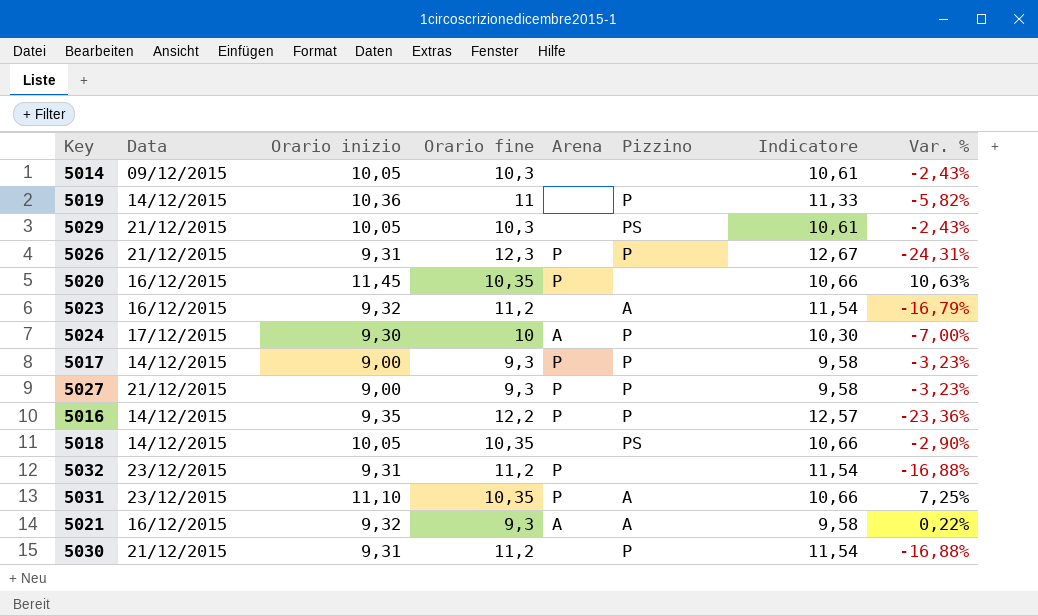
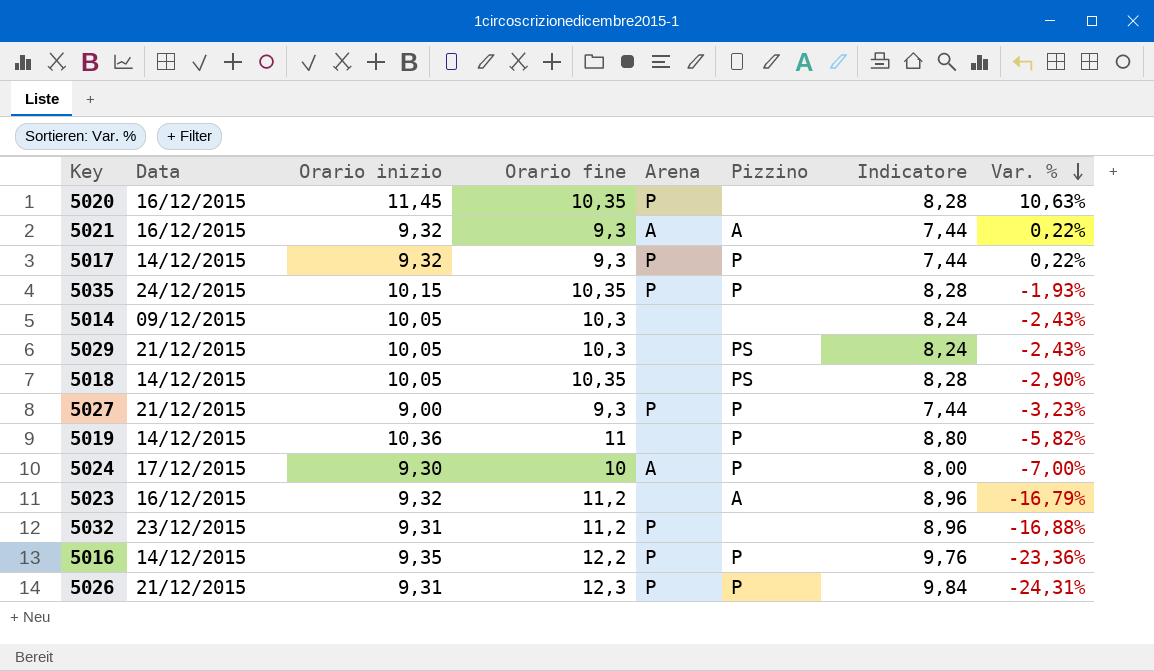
row order: none -> Var. % descending
column Indicatore | formula: [Orario fine] * 1,03 -> [Orario fine] * 0,8
row 5031: 23/12/2015 | 11,10 | 10,35 | P | A | 10,66 | 7,25% -> none
row 5030: 21/12/2015 | 9,31 | 11,2 | none | P | 11,54 | -16,88% -> none
5017 | Orario inizio: 9,00 -> 9,32
5017 | Var. %: -3,23% -> 0,22%
row 5035: none -> 24/12/2015 | 10,15 | 10,35 | P | P | 8,28 | -1,93%

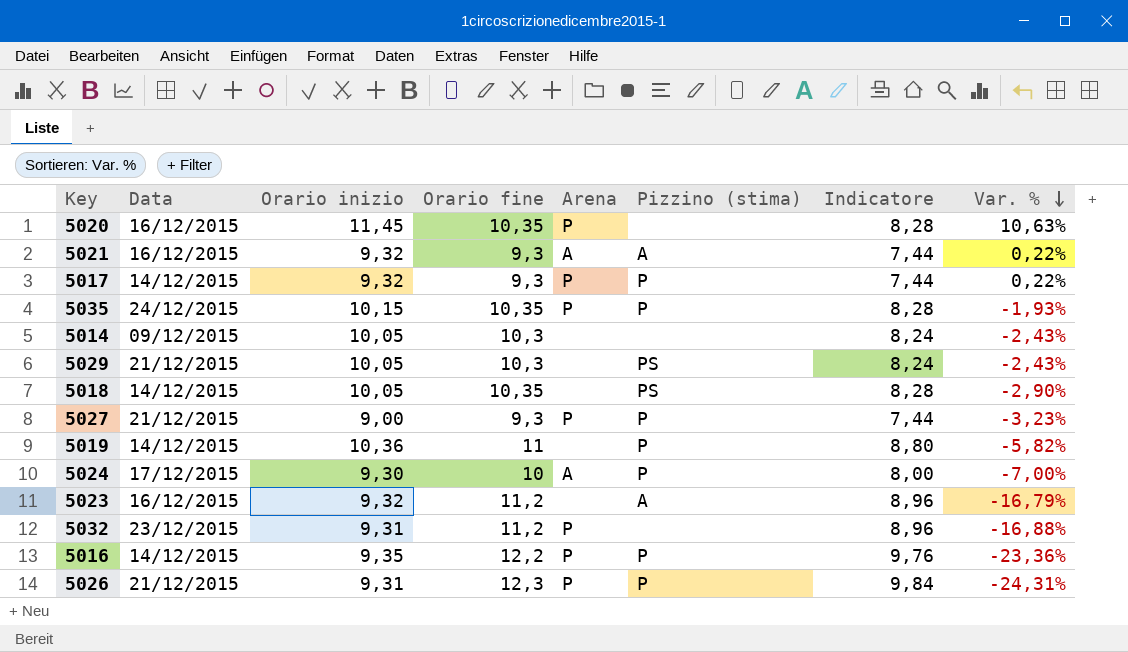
column name: Pizzino -> Pizzino (stima)

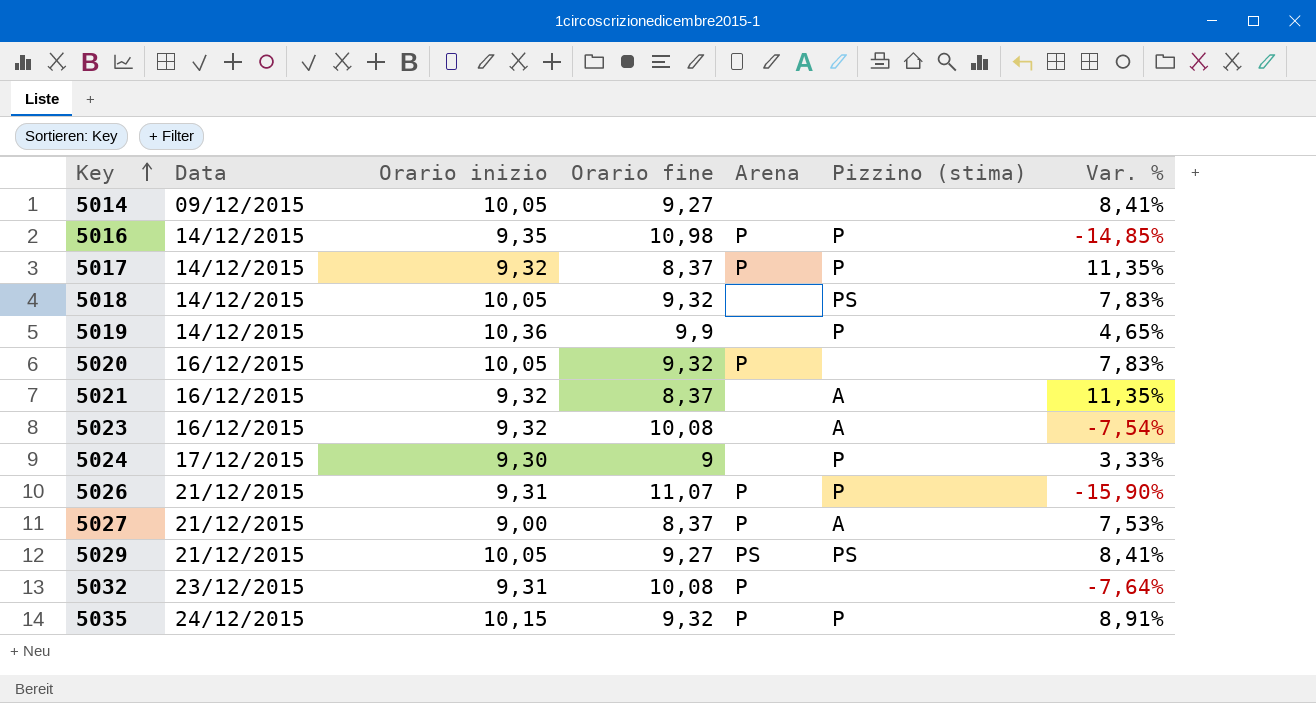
row order: Var. % descending -> Key ascending
column Indicatore | formula: [Orario fine] * 0,8 -> none
5014 | Orario fine: 10,3 -> 9,27
5014 | Var. %: -2,43% -> 8,41%
5016 | Orario fine: 12,2 -> 10,98
5016 | Var. %: -23,36% -> -14,85%
5017 | Orario fine: 9,3 -> 8,37
5017 | Var. %: 0,22% -> 11,35%
5018 | Orario fine: 10,35 -> 9,32
5018 | Var. %: -2,90% -> 7,83%
5019 | Orario fine: 11 -> 9,9
5019 | Var. %: -5,82% -> 4,65%
5020 | Orario inizio: 11,45 -> 10,05
5020 | Orario fine: 10,35 -> 9,32
5020 | Var. %: 10,63% -> 7,83%
5021 | Orario fine: 9,3 -> 8,37
5021 | Arena: A -> none
5021 | Var. %: 0,22% -> 11,35%
5023 | Orario fine: 11,2 -> 10,08
5023 | Var. %: -16,79% -> -7,54%
5024 | Orario fine: 10 -> 9
5024 | Arena: A -> none
5024 | Var. %: -7,00% -> 3,33%
5026 | Orario fine: 12,3 -> 11,07
5026 | Var. %: -24,31% -> -15,90%
5027 | Orario fine: 9,3 -> 8,37
5027 | Pizzino (stima): P -> A
5027 | Var. %: -3,23% -> 7,53%
5029 | Orario fine: 10,3 -> 9,27
5029 | Arena: none -> PS
5029 | Var. %: -2,43% -> 8,41%
5032 | Orario fine: 11,2 -> 10,08
5032 | Var. %: -16,88% -> -7,64%
5035 | Orario fine: 10,35 -> 9,32
5035 | Var. %: -1,93% -> 8,91%

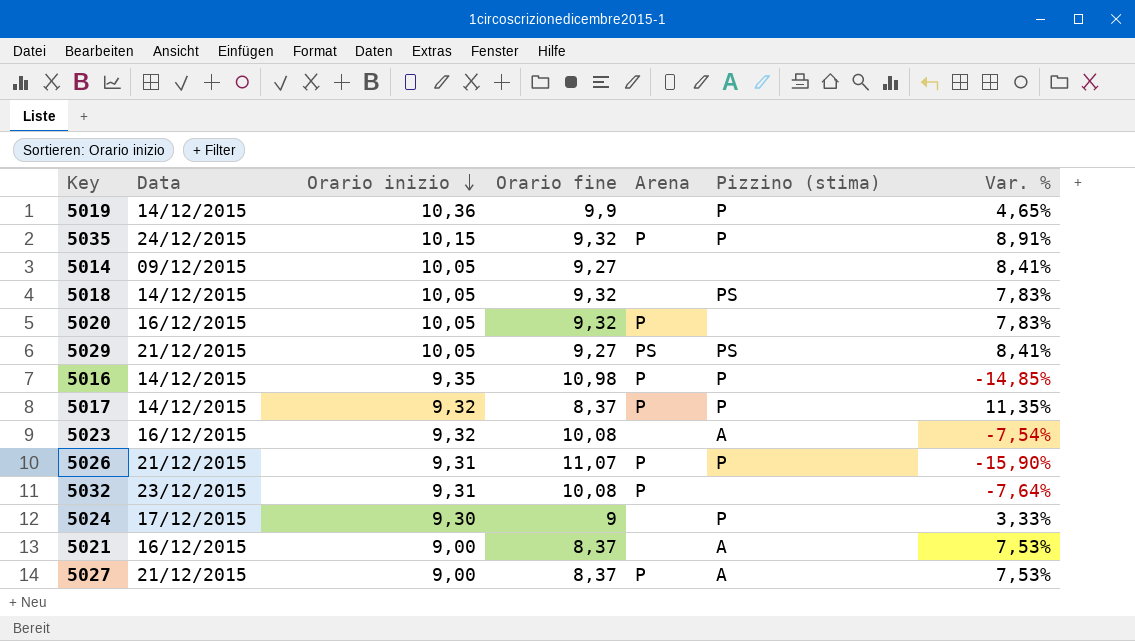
row order: Key ascending -> Orario inizio descending
5021 | Orario inizio: 9,32 -> 9,00
5021 | Var. %: 11,35% -> 7,53%

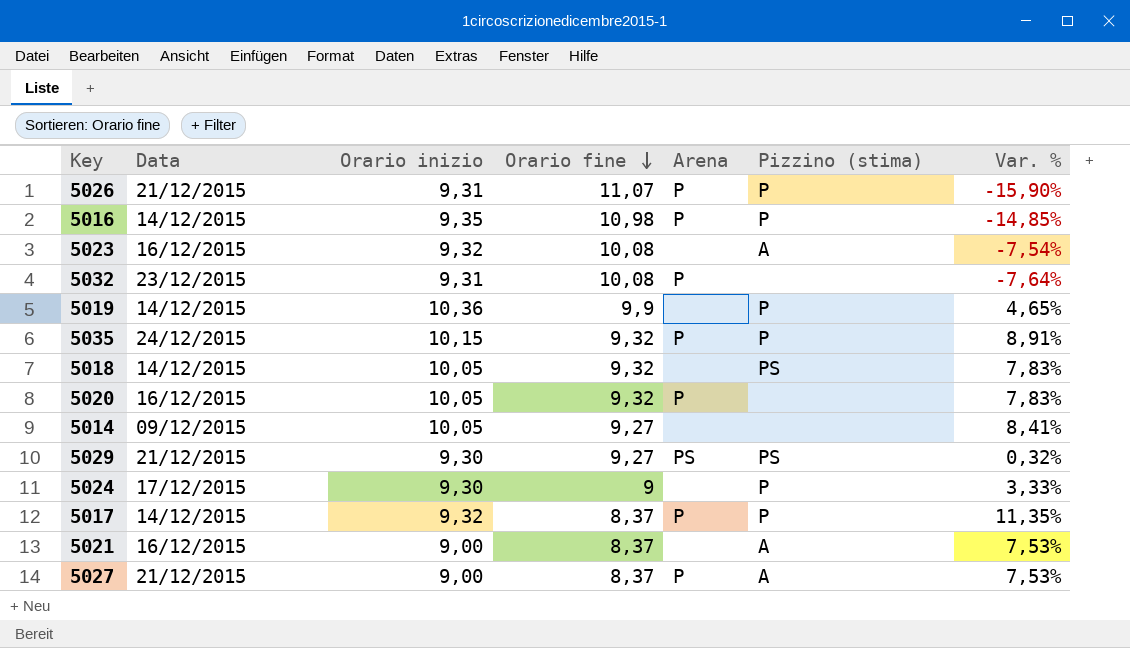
row order: Orario inizio descending -> Orario fine descending
5029 | Orario inizio: 10,05 -> 9,30
5029 | Var. %: 8,41% -> 0,32%

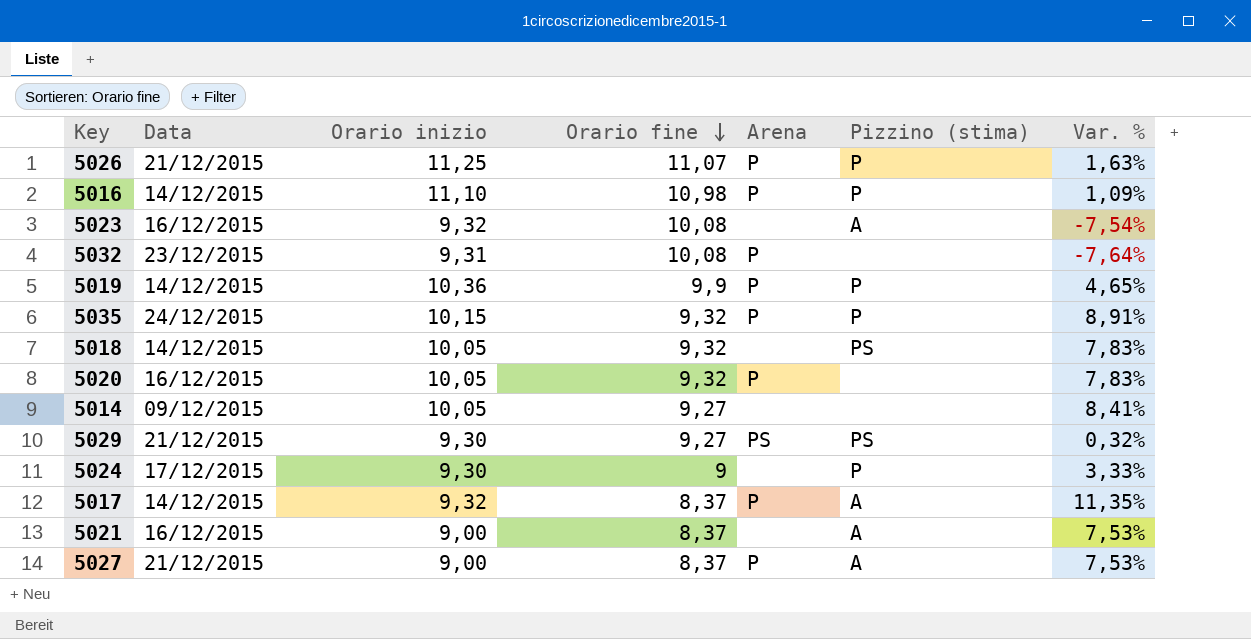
5026 | Orario inizio: 9,31 -> 11,25
5026 | Var. %: -15,90% -> 1,63%
5016 | Orario inizio: 9,35 -> 11,10
5016 | Var. %: -14,85% -> 1,09%
5019 | Arena: none -> P
5017 | Pizzino (stima): P -> A

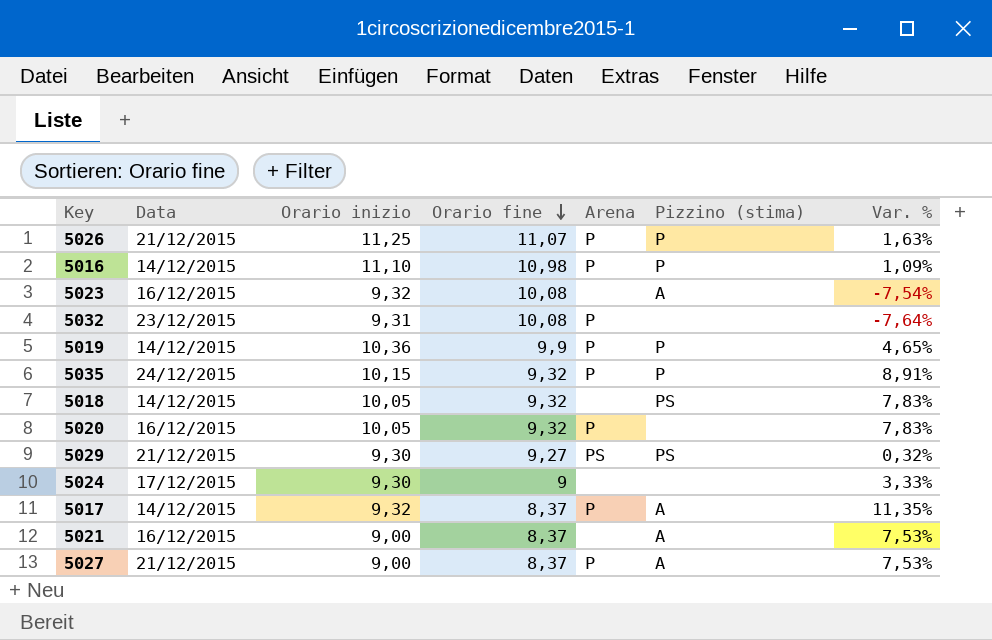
row 5014: 09/12/2015 | 10,05 | 9,27 | none | none | 8,41% -> none
5024 | Pizzino (stima): P -> none

